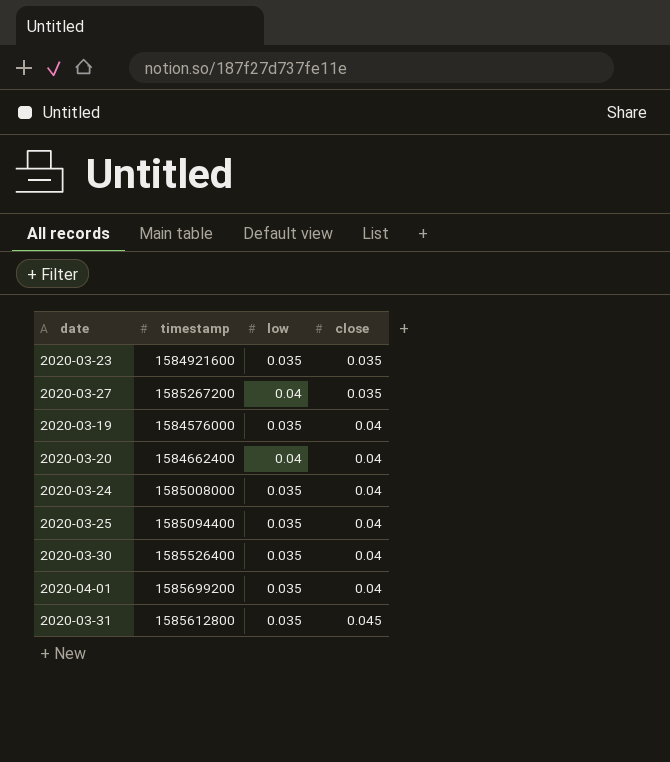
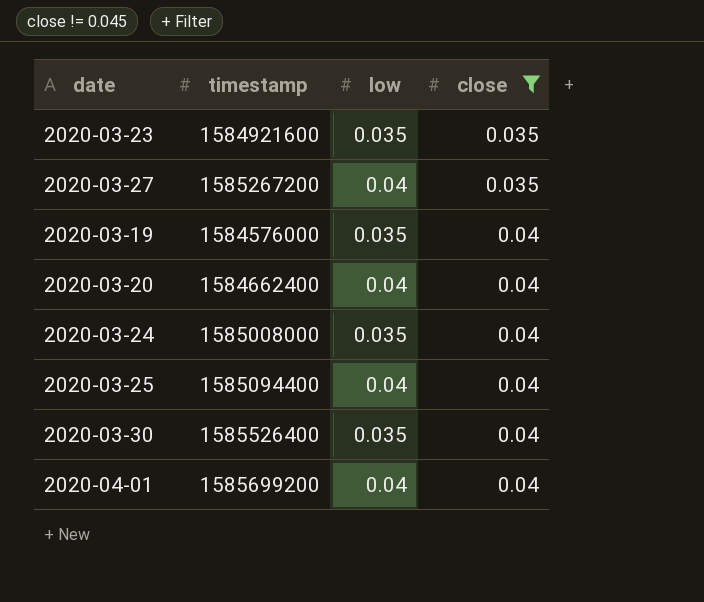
filter: none -> close != 0.045
2020-03-25 | low: 0.035 -> 0.04
2020-04-01 | low: 0.035 -> 0.04

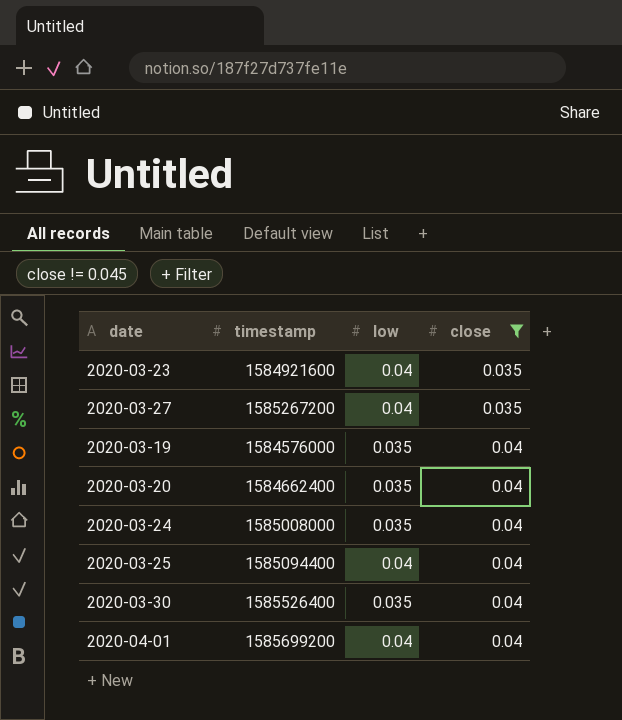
2020-03-23 | low: 0.035 -> 0.04
2020-03-20 | low: 0.04 -> 0.035

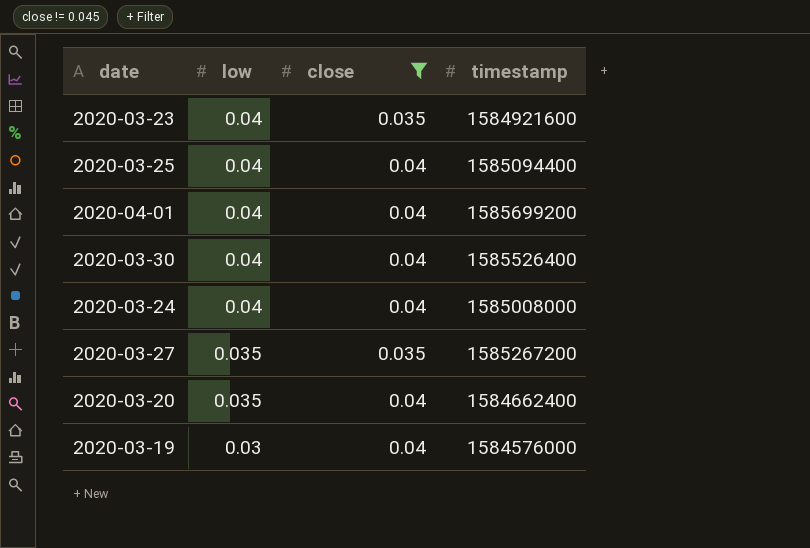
row order: close ascending -> low descending
column timestamp | position: 2 -> 4
2020-03-30 | low: 0.035 -> 0.04
2020-03-24 | low: 0.035 -> 0.04
2020-03-27 | low: 0.04 -> 0.035
2020-03-19 | low: 0.035 -> 0.03

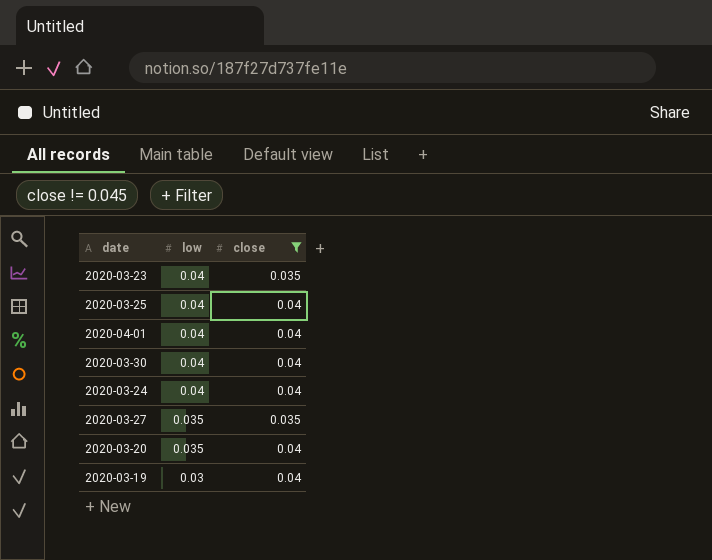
column timestamp | position: 4 -> none

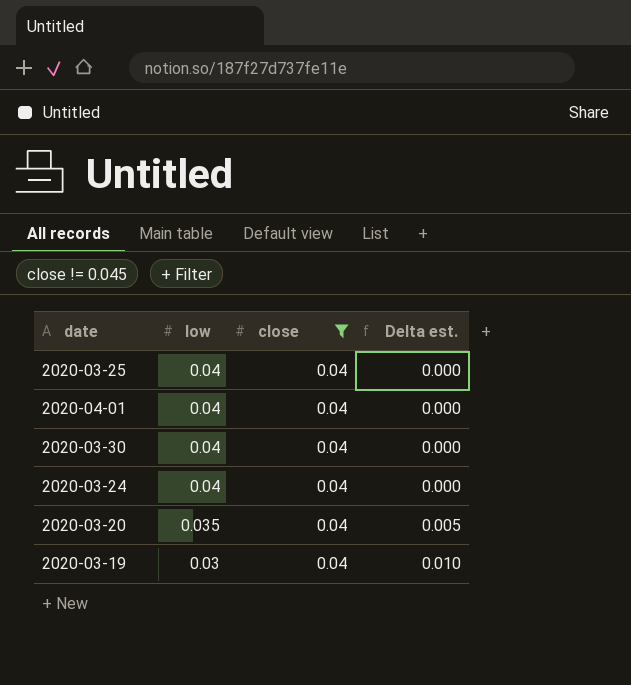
column Delta est. | formula: none -> [close] - [low]
row 2020-03-23: 0.04 | 0.035 -> none
row 2020-03-27: 0.035 | 0.035 -> none

